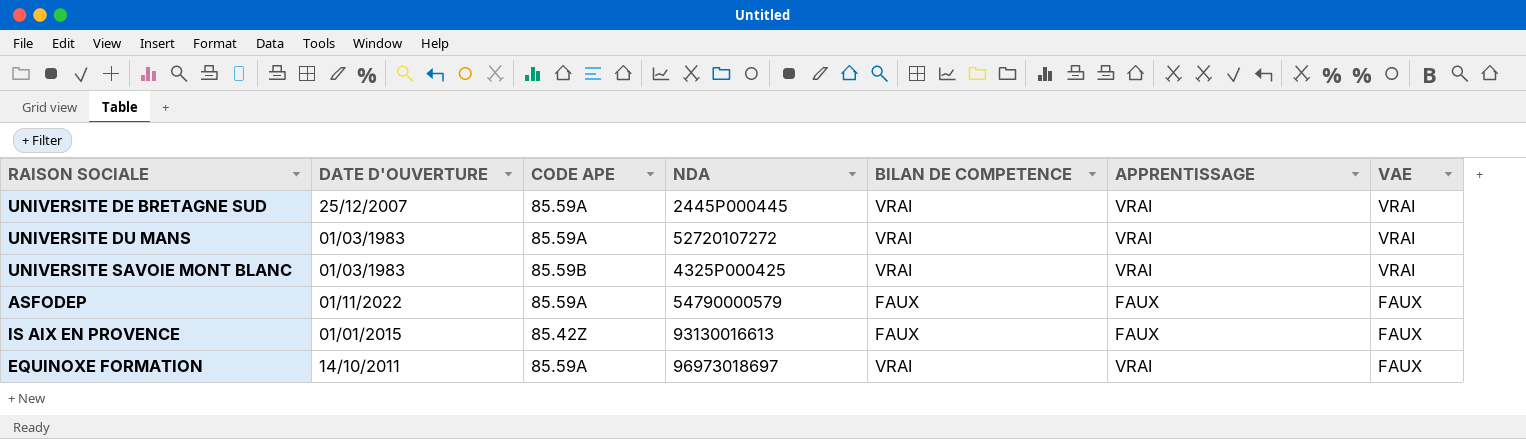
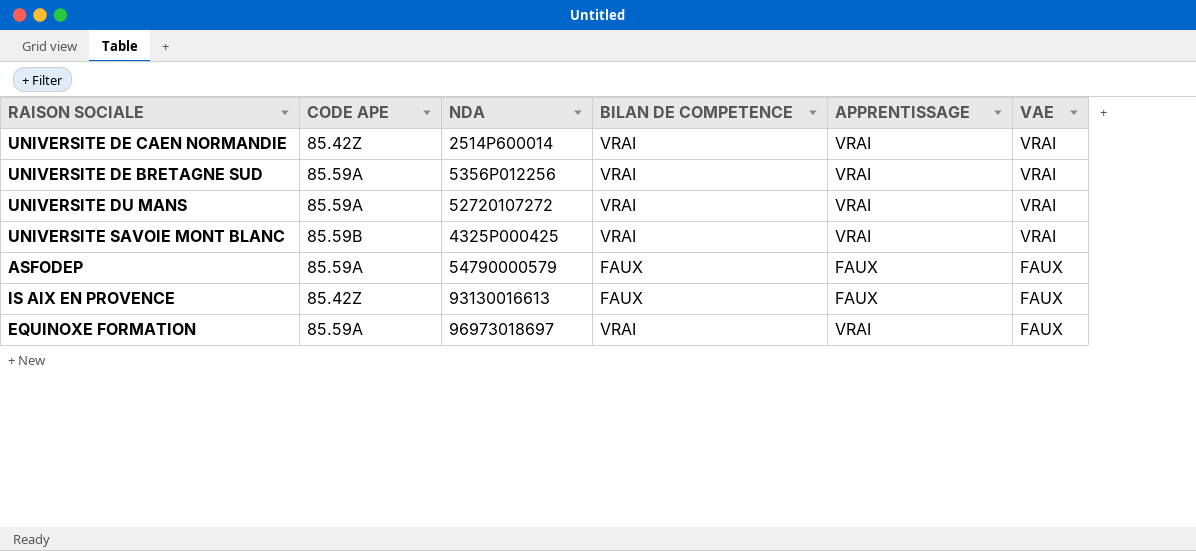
column DATE D'OUVERTURE | position: 2 -> none
row UNIVERSITE DE CAEN NORMANDIE: none -> 85.42Z | 2514P600014 | VRAI | VRAI | VRAI
UNIVERSITE DE BRETAGNE SUD | NDA: 2445P000445 -> 5356P012256

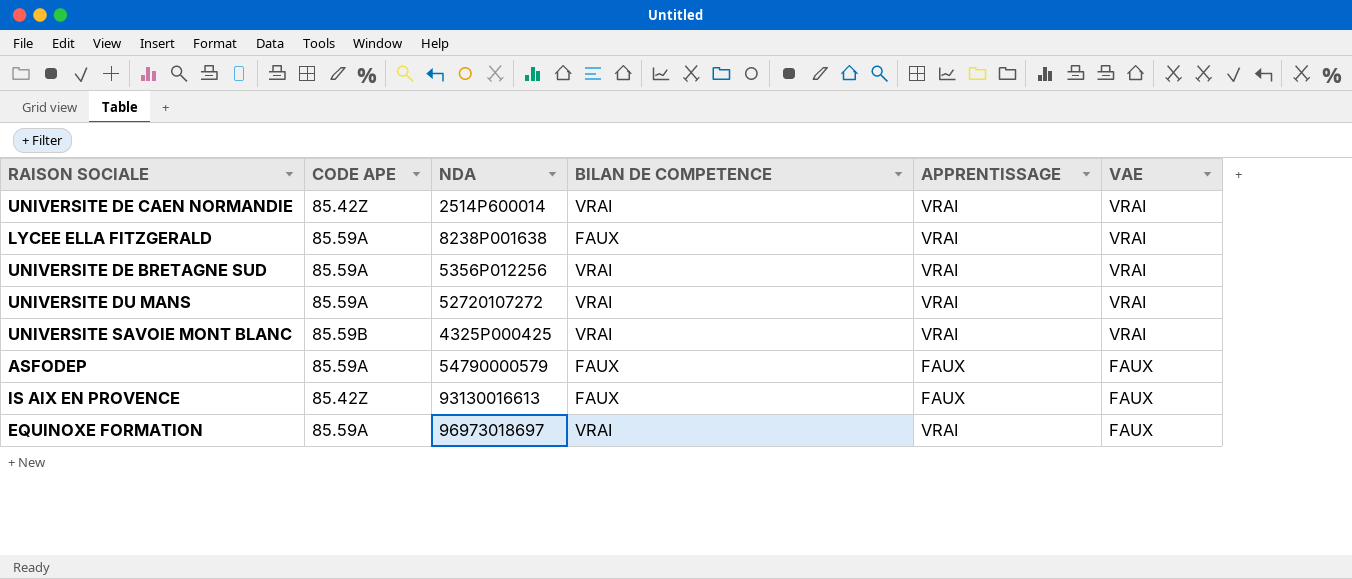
row LYCEE ELLA FITZGERALD: none -> 85.59A | 8238P001638 | FAUX | VRAI | VRAI

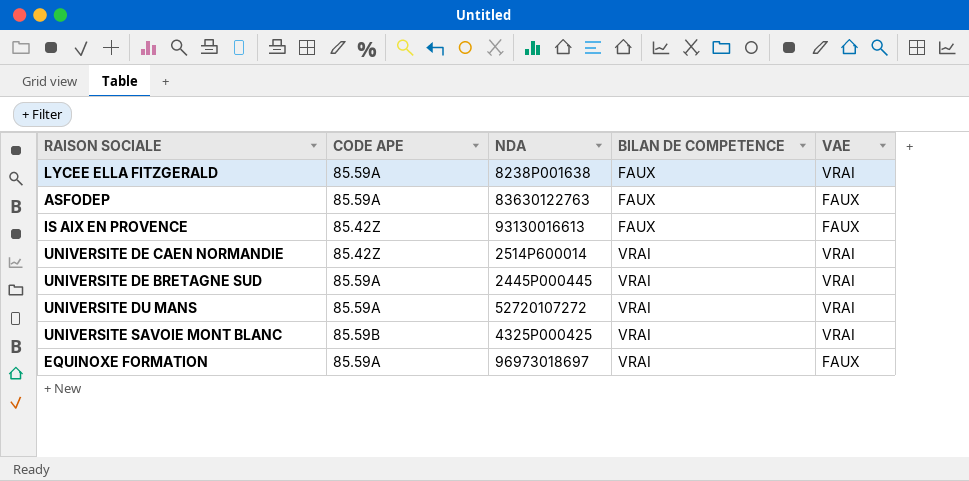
row order: VAE descending -> BILAN DE COMPETENCE ascending
column APPRENTISSAGE | position: 5 -> none
ASFODEP | NDA: 54790000579 -> 83630122763
UNIVERSITE DE BRETAGNE SUD | NDA: 5356P012256 -> 2445P000445

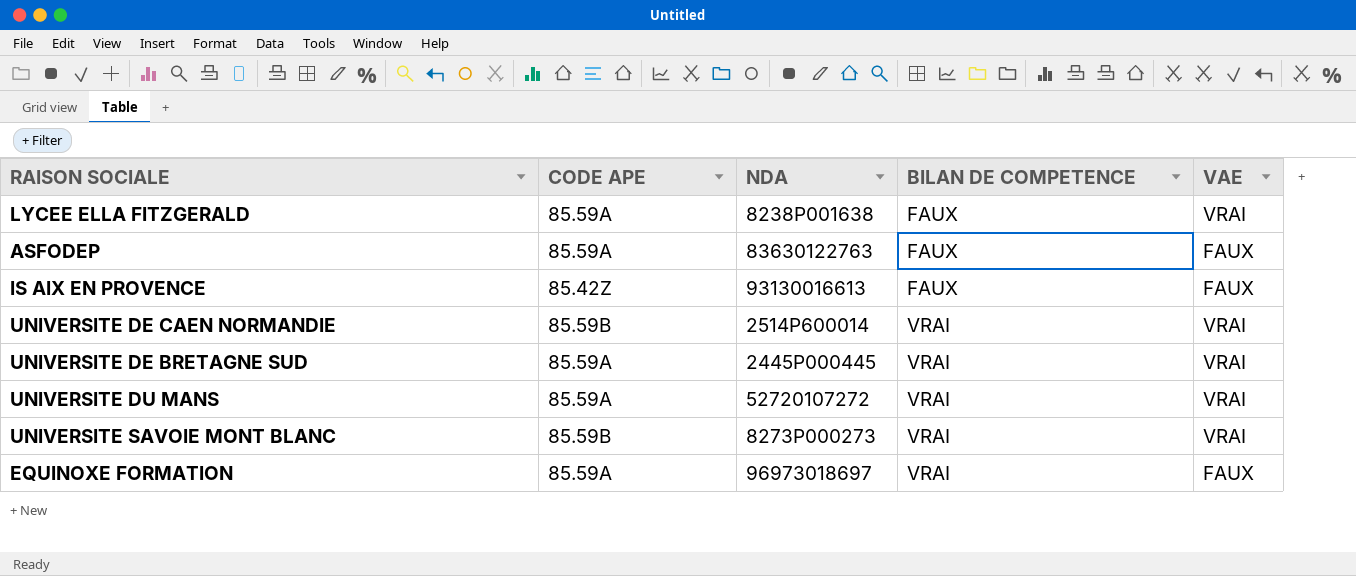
UNIVERSITE DE CAEN NORMANDIE | CODE APE: 85.42Z -> 85.59B
UNIVERSITE SAVOIE MONT BLANC | NDA: 4325P000425 -> 8273P000273

